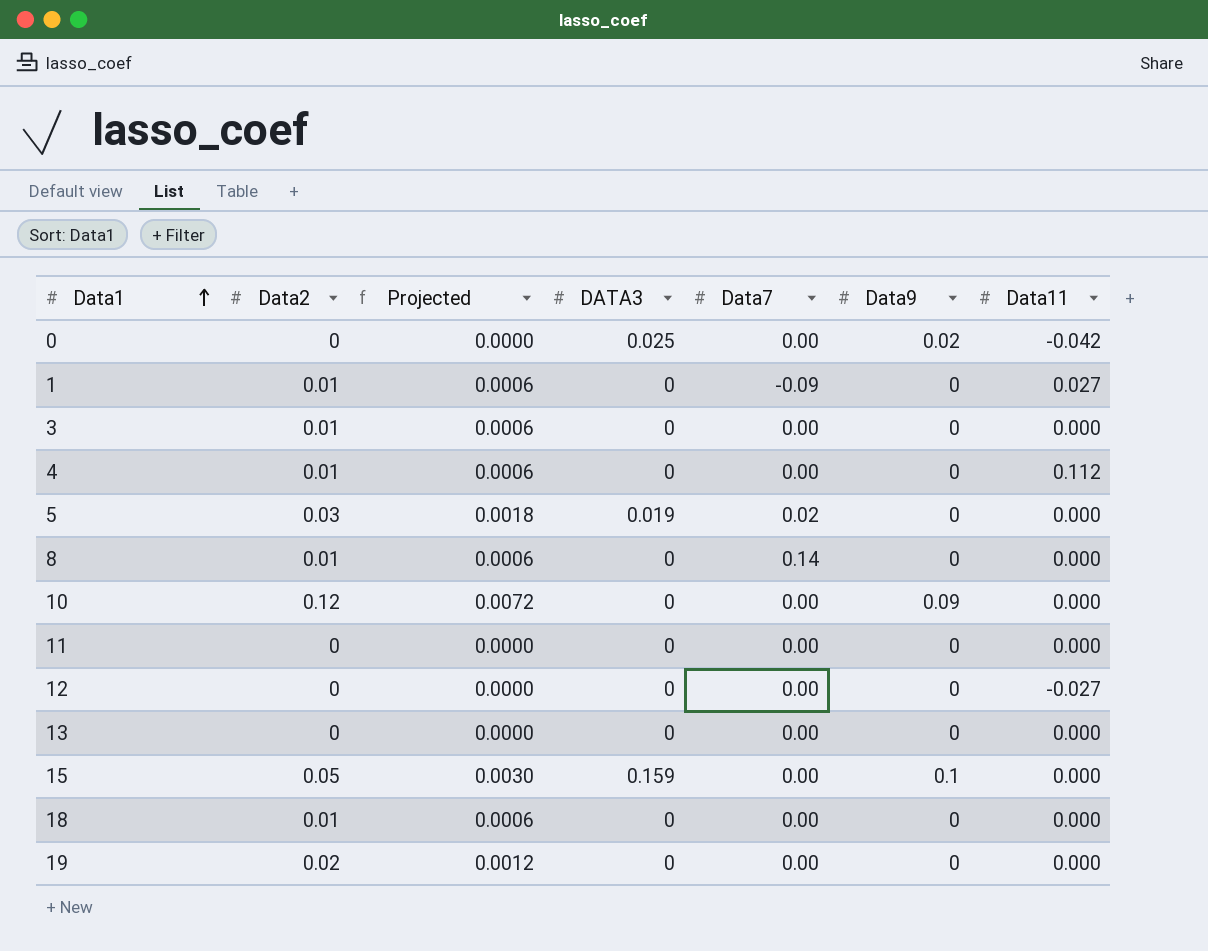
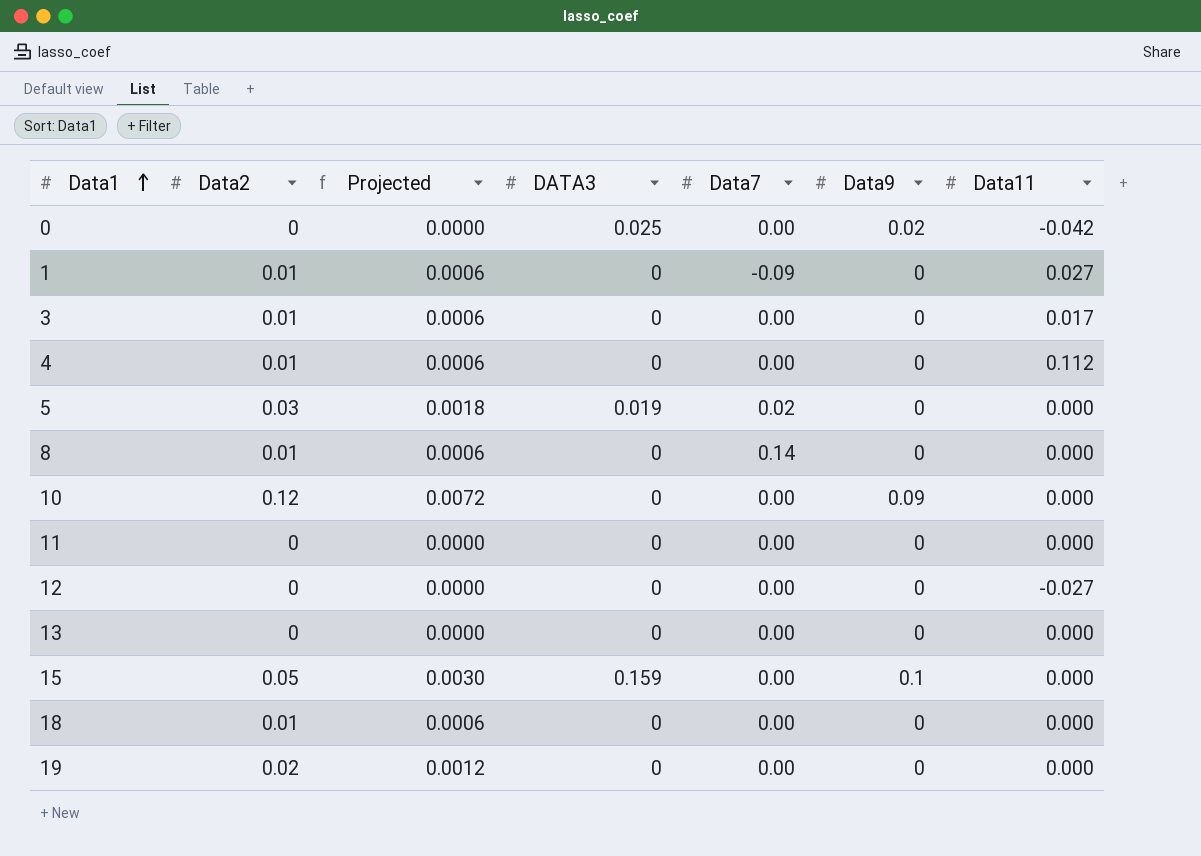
3 | Data11: 0.000 -> 0.017

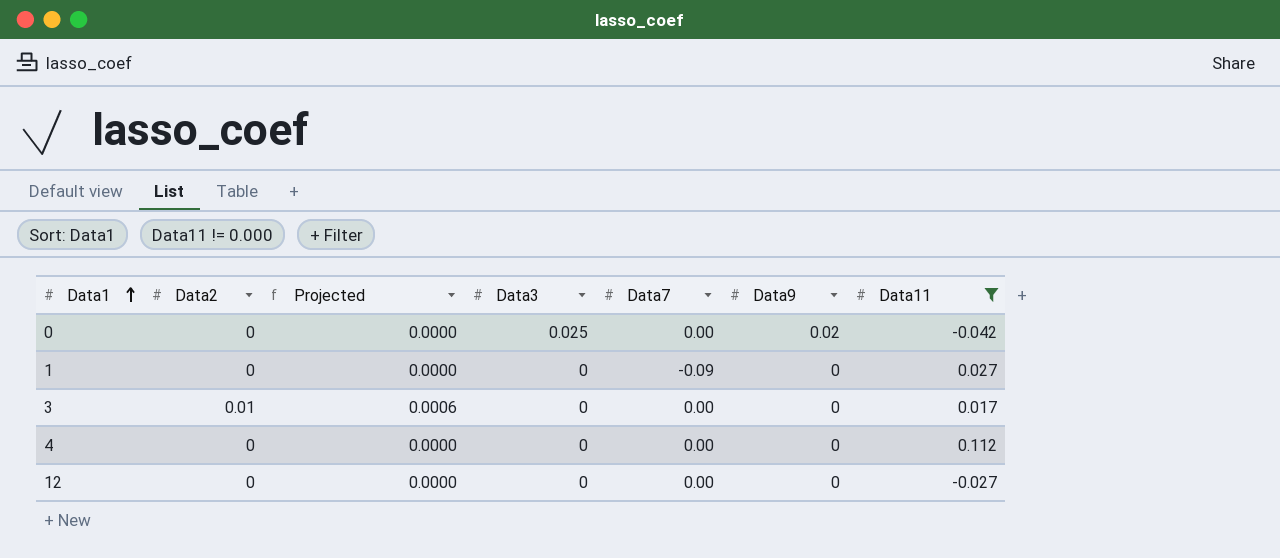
filter: none -> Data11 != 0.000
column name: DATA3 -> Data3
1 | Data2: 0.01 -> 0
1 | Projected: 0.0006 -> 0.0000
4 | Data2: 0.01 -> 0
4 | Projected: 0.0006 -> 0.0000

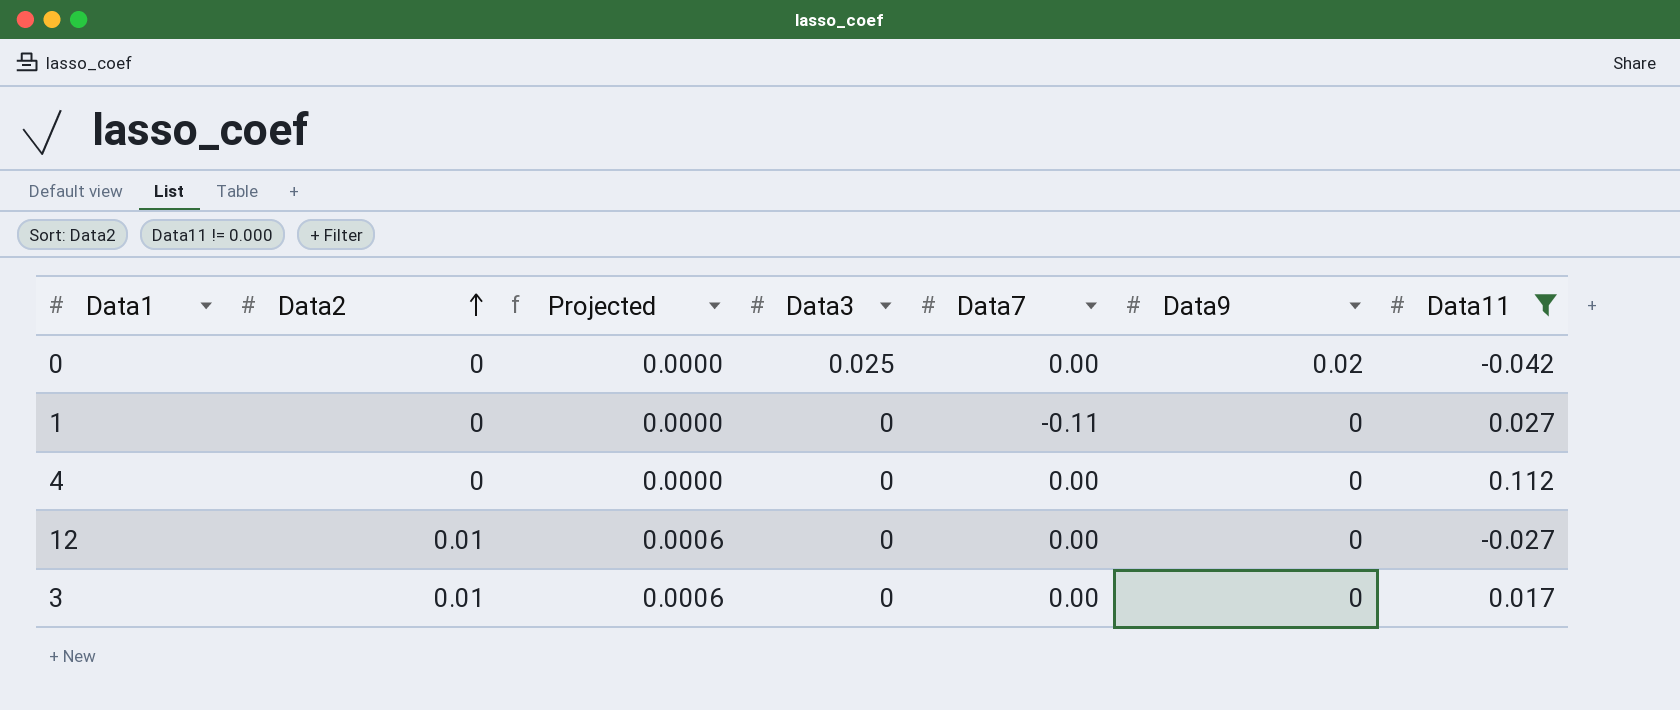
row order: Data1 ascending -> Data2 ascending
1 | Data7: -0.09 -> -0.11
12 | Data2: 0 -> 0.01
12 | Projected: 0.0000 -> 0.0006

